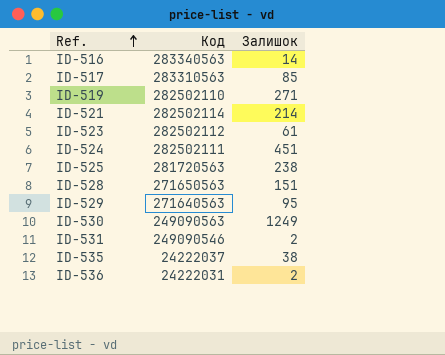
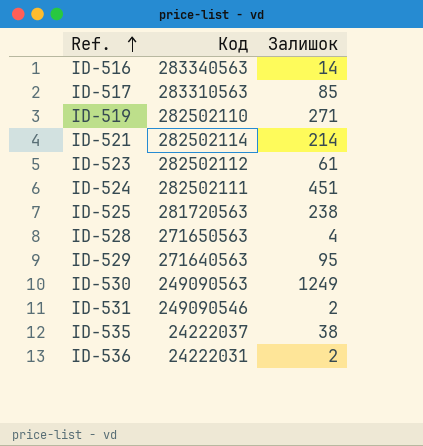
ID-528 | Залишок: 151 -> 4

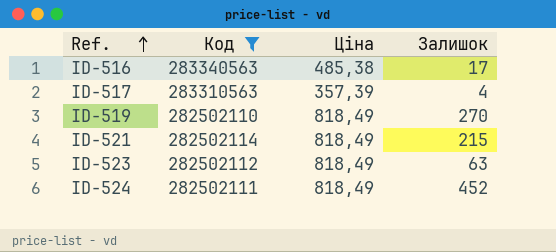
filter: none -> Код >= 282502110
column Ціна | position: none -> 3
ID-516 | Залишок: 14 -> 17
ID-517 | Залишок: 85 -> 4
ID-519 | Залишок: 271 -> 270
ID-521 | Залишок: 214 -> 215
ID-523 | Залишок: 61 -> 63
ID-524 | Залишок: 451 -> 452

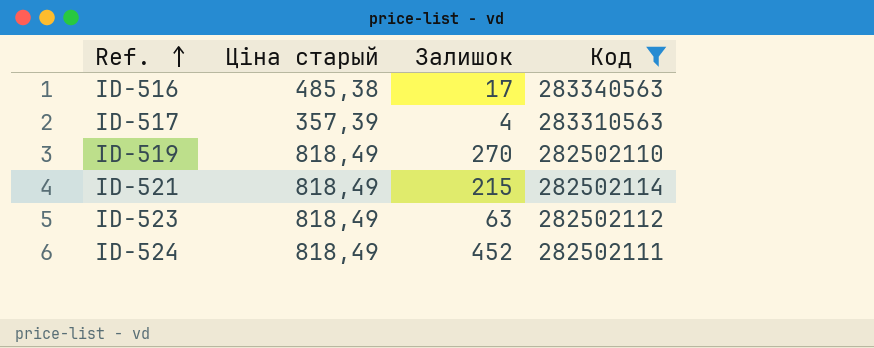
column name: Ціна -> Ціна старый
column Код | position: 2 -> 4

